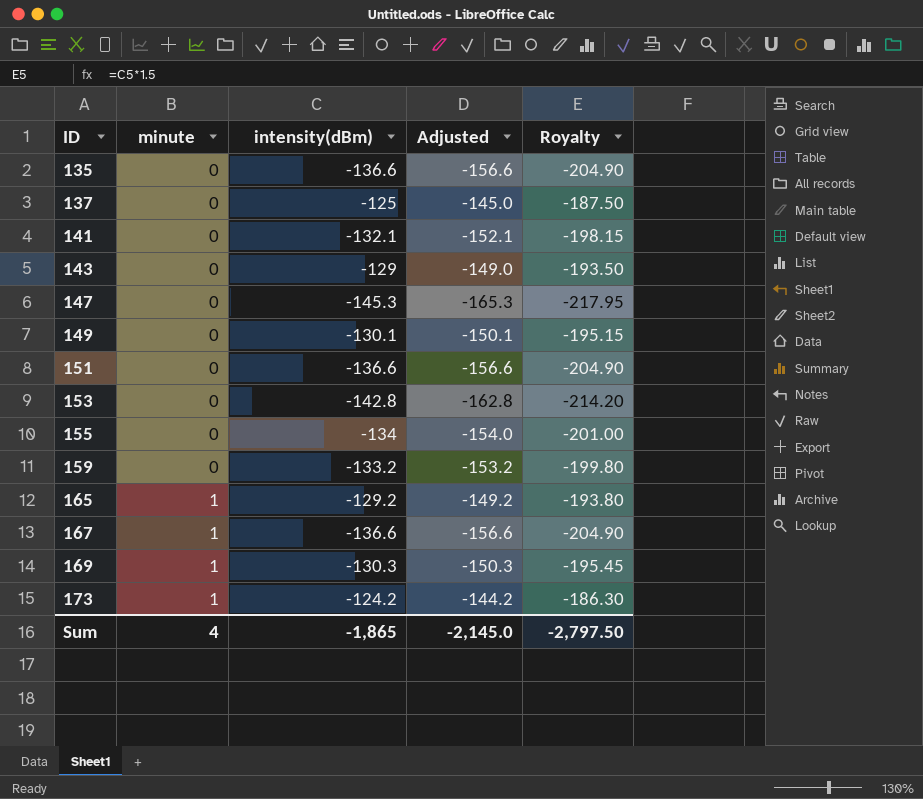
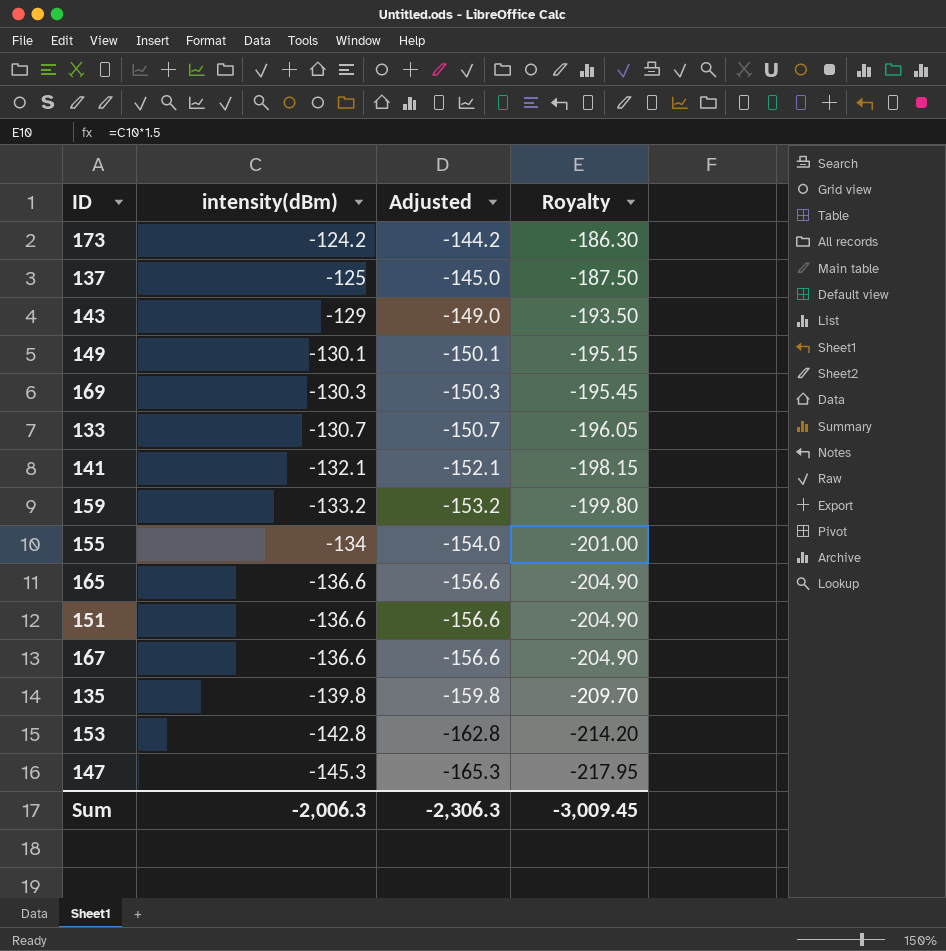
row order: ID ascending -> intensity(dBm) descending
column minute | position: 2 -> none
row 133: none -> -130.7 | -150.7 | -196.05
165 | intensity(dBm): -129.2 -> -136.6
165 | Adjusted: -149.2 -> -156.6
165 | Royalty: -193.80 -> -204.90
135 | intensity(dBm): -136.6 -> -139.8
135 | Adjusted: -156.6 -> -159.8
135 | Royalty: -204.90 -> -209.70
Sum | intensity(dBm): -1,865 -> -2,006.3
Sum | Adjusted: -2,145.0 -> -2,306.3
Sum | Royalty: -2,797.50 -> -3,009.45

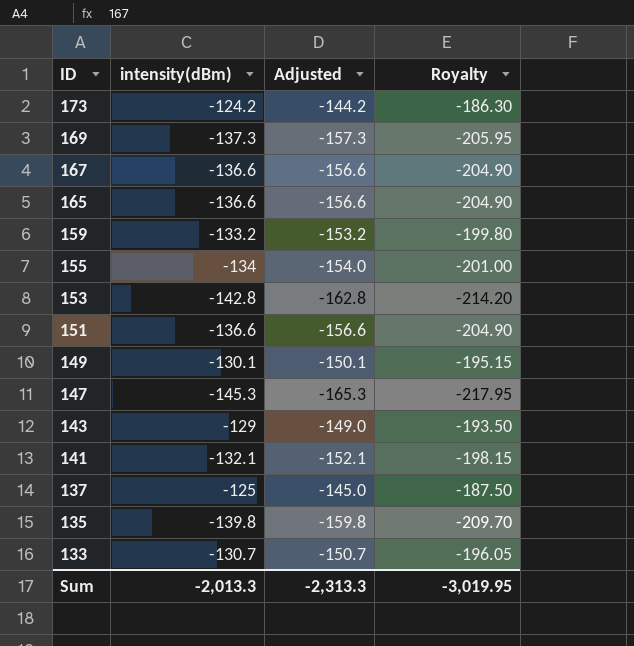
row order: intensity(dBm) descending -> ID descending
169 | intensity(dBm): -130.3 -> -137.3
169 | Adjusted: -150.3 -> -157.3
169 | Royalty: -195.45 -> -205.95
Sum | intensity(dBm): -2,006.3 -> -2,013.3
Sum | Adjusted: -2,306.3 -> -2,313.3
Sum | Royalty: -3,009.45 -> -3,019.95

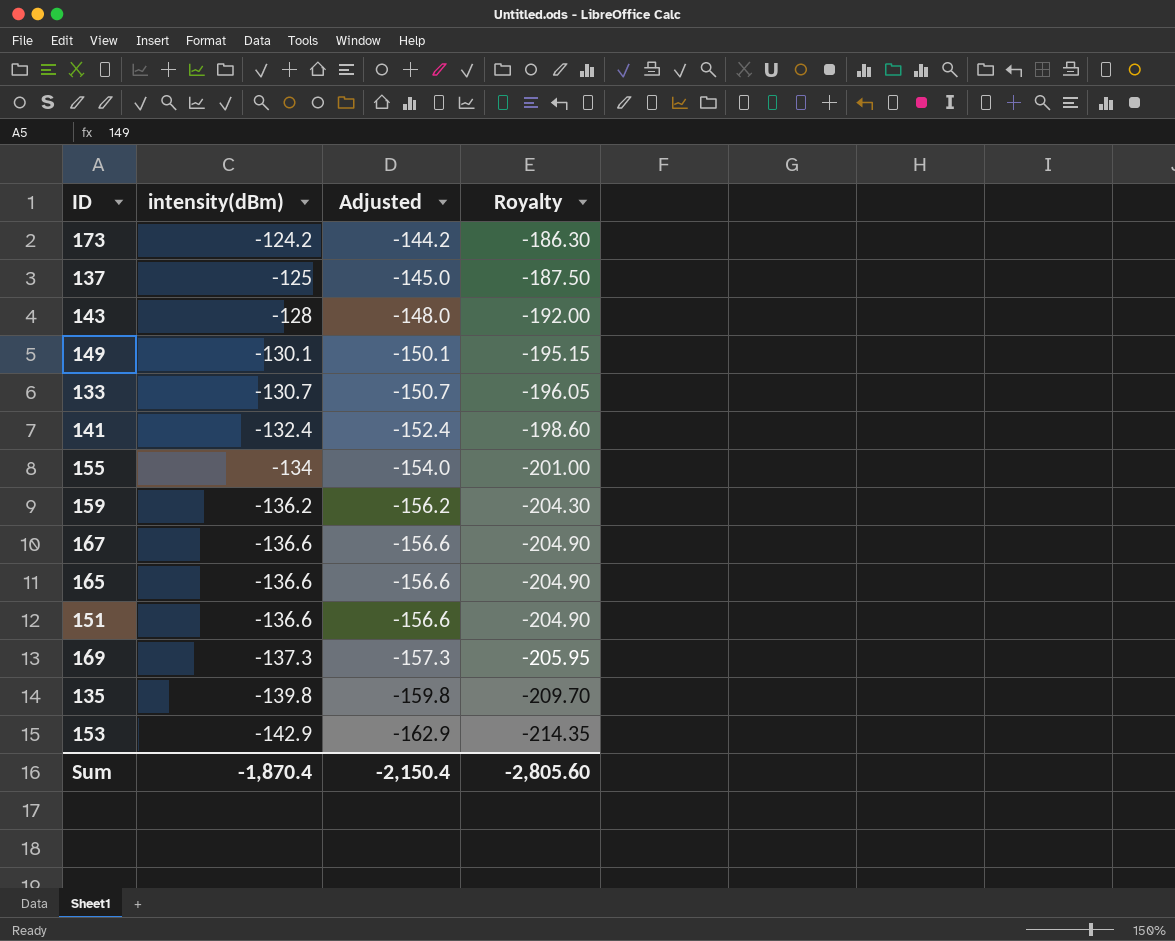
row order: ID descending -> intensity(dBm) descending
row 147: -145.3 | -165.3 | -217.95 -> none
143 | intensity(dBm): -129 -> -128
143 | Adjusted: -149.0 -> -148.0
143 | Royalty: -193.50 -> -192.00
141 | intensity(dBm): -132.1 -> -132.4
141 | Adjusted: -152.1 -> -152.4
141 | Royalty: -198.15 -> -198.60
159 | intensity(dBm): -133.2 -> -136.2
159 | Adjusted: -153.2 -> -156.2
159 | Royalty: -199.80 -> -204.30
153 | intensity(dBm): -142.8 -> -142.9
153 | Adjusted: -162.8 -> -162.9
153 | Royalty: -214.20 -> -214.35
Sum | intensity(dBm): -2,013.3 -> -1,870.4
Sum | Adjusted: -2,313.3 -> -2,150.4
Sum | Royalty: -3,019.95 -> -2,805.60

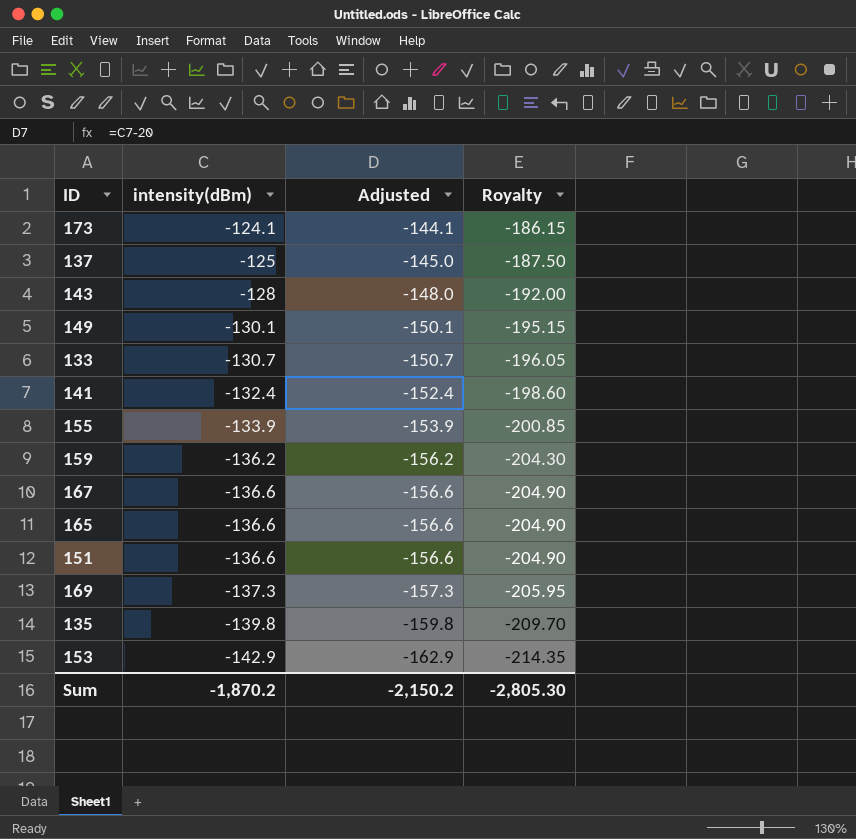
173 | intensity(dBm): -124.2 -> -124.1
173 | Adjusted: -144.2 -> -144.1
173 | Royalty: -186.30 -> -186.15
155 | intensity(dBm): -134 -> -133.9
155 | Adjusted: -154.0 -> -153.9
155 | Royalty: -201.00 -> -200.85
Sum | intensity(dBm): -1,870.4 -> -1,870.2
Sum | Adjusted: -2,150.4 -> -2,150.2
Sum | Royalty: -2,805.60 -> -2,805.30

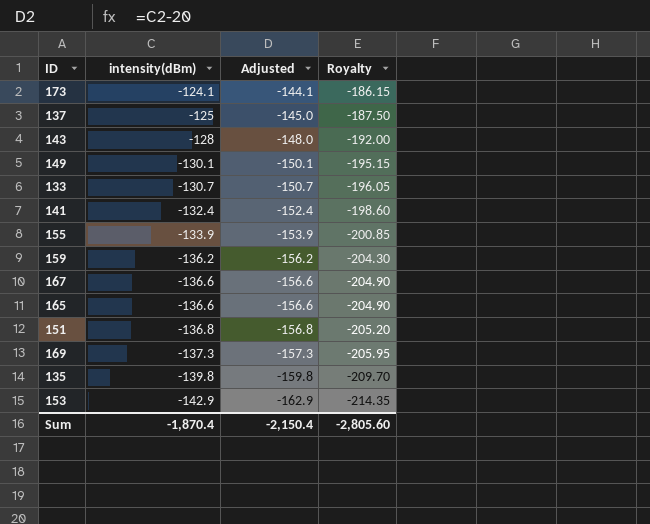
151 | intensity(dBm): -136.6 -> -136.8
151 | Adjusted: -156.6 -> -156.8
151 | Royalty: -204.90 -> -205.20
Sum | intensity(dBm): -1,870.2 -> -1,870.4
Sum | Adjusted: -2,150.2 -> -2,150.4
Sum | Royalty: -2,805.30 -> -2,805.60

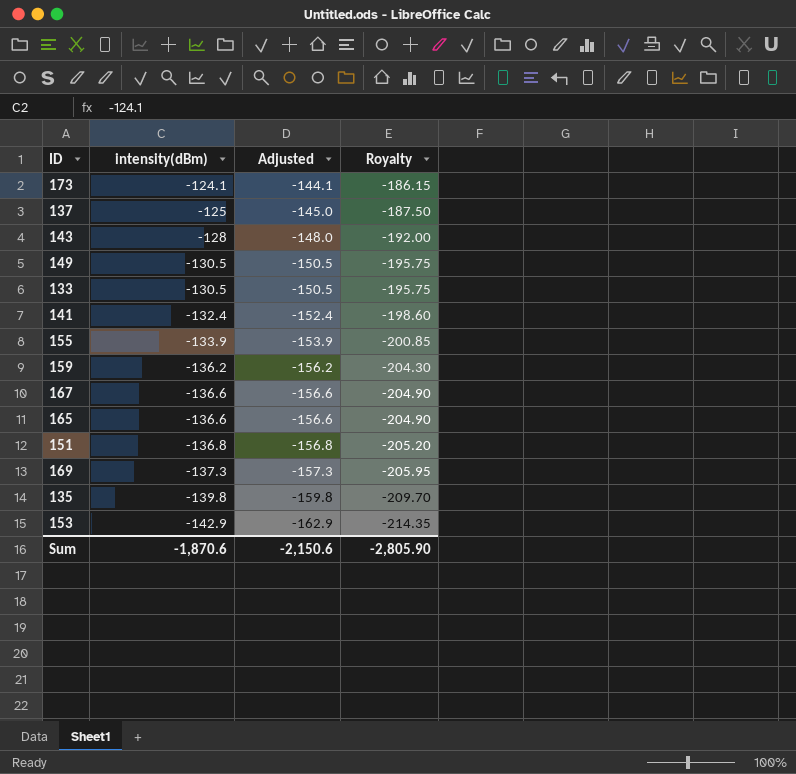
149 | intensity(dBm): -130.1 -> -130.5
149 | Adjusted: -150.1 -> -150.5
149 | Royalty: -195.15 -> -195.75
133 | intensity(dBm): -130.7 -> -130.5
133 | Adjusted: -150.7 -> -150.5
133 | Royalty: -196.05 -> -195.75
Sum | intensity(dBm): -1,870.4 -> -1,870.6
Sum | Adjusted: -2,150.4 -> -2,150.6
Sum | Royalty: -2,805.60 -> -2,805.90

